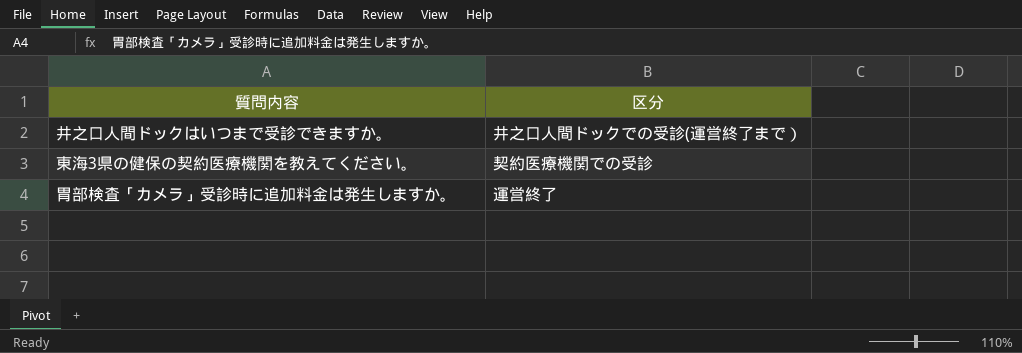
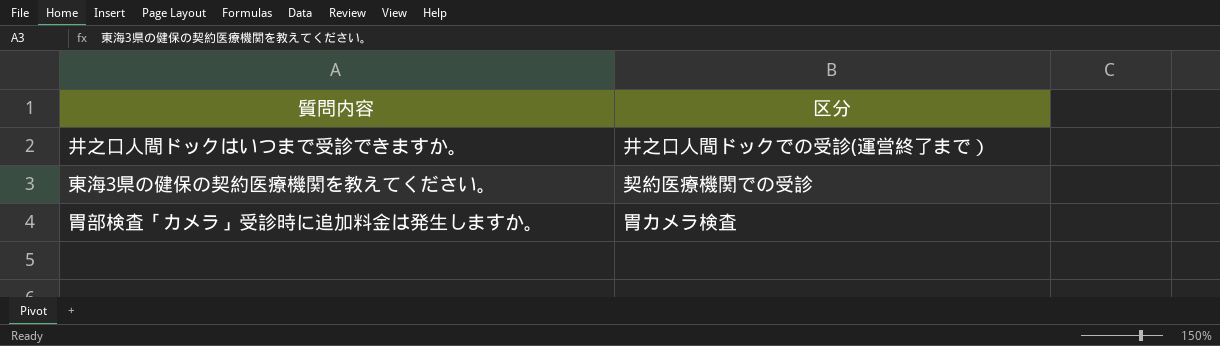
胃部検査「カメラ」受診時に追加料金は発生しますか。 | 区分: 運営終了 -> 胃カメラ検査

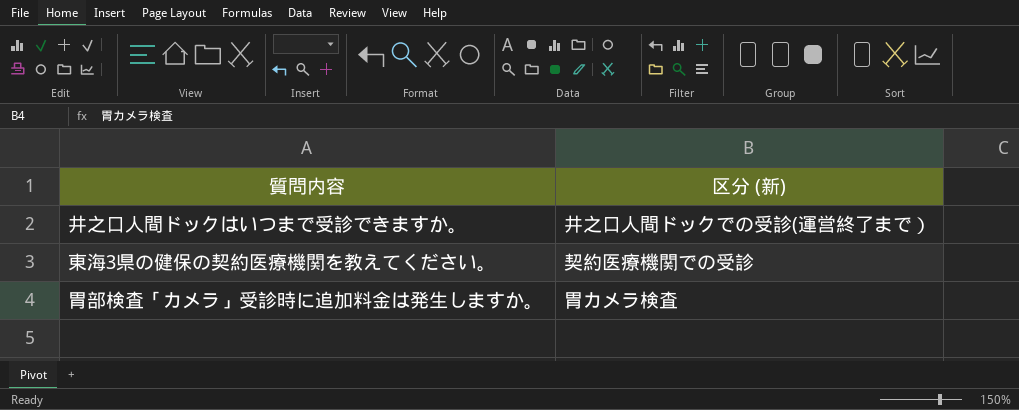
column name: 区分 -> 区分 (新)

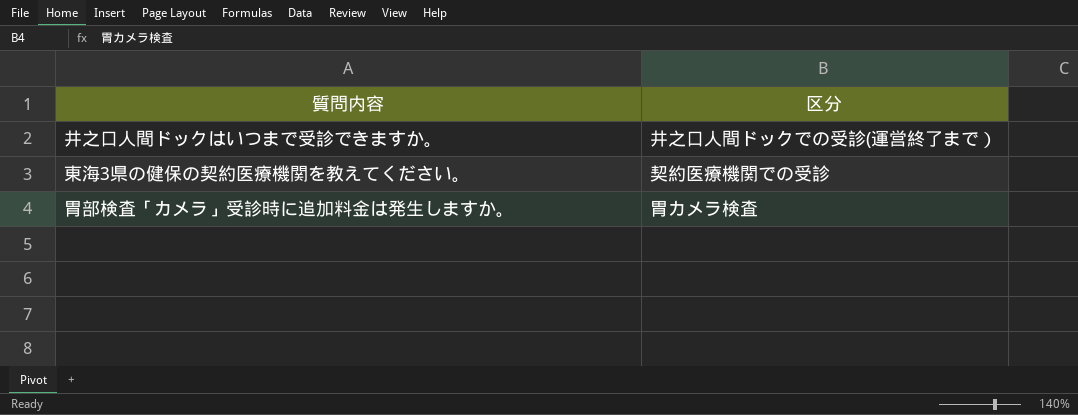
column name: 区分 (新) -> 区分

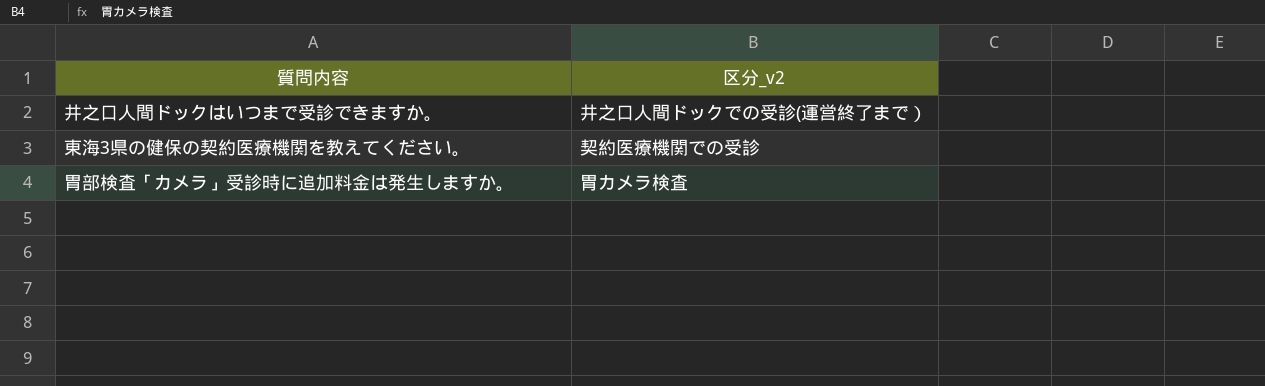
column name: 区分 -> 区分_v2

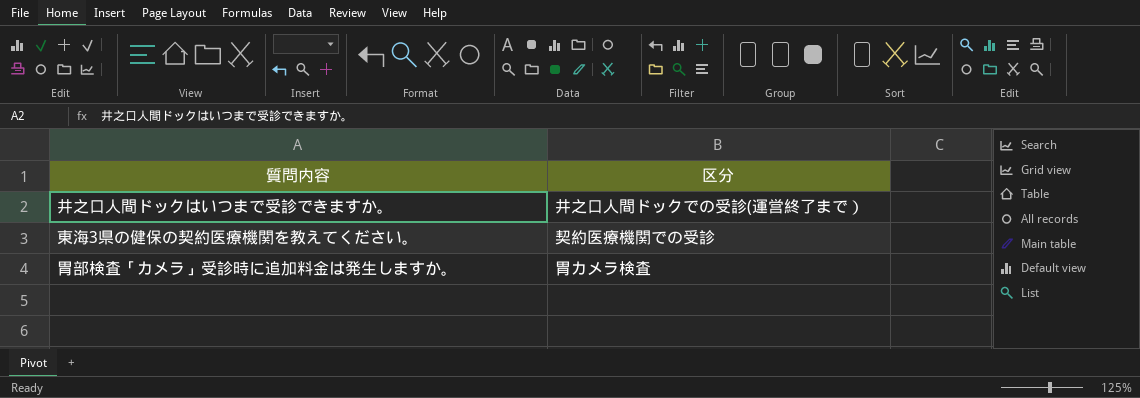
column name: 区分_v2 -> 区分

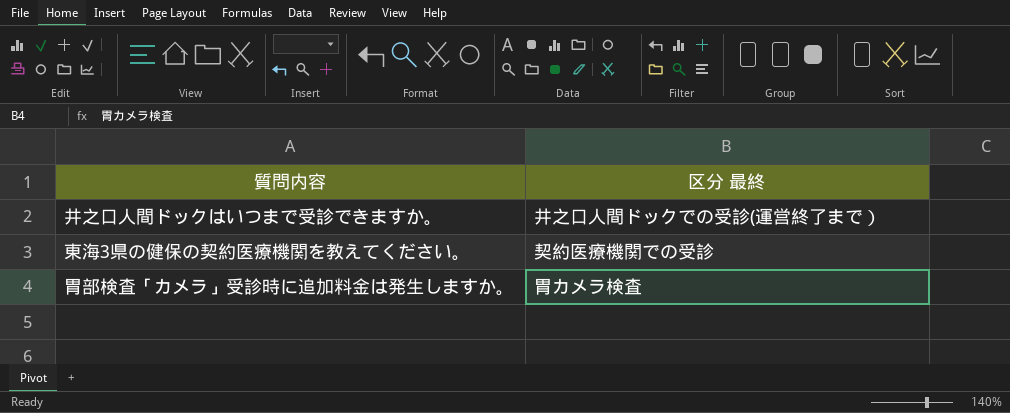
column name: 区分 -> 区分 最終

